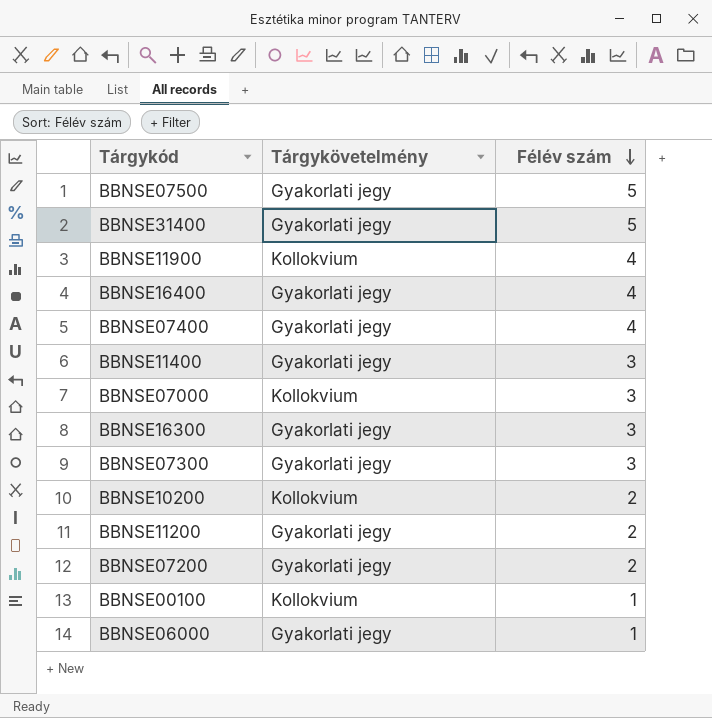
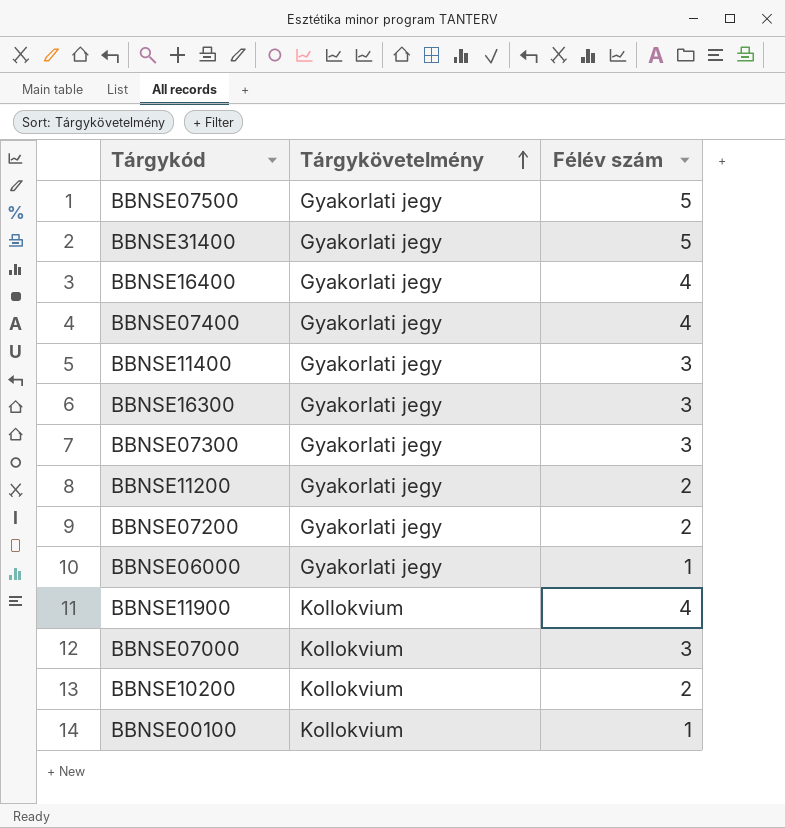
row order: Félév szám descending -> Tárgykövetelmény ascending

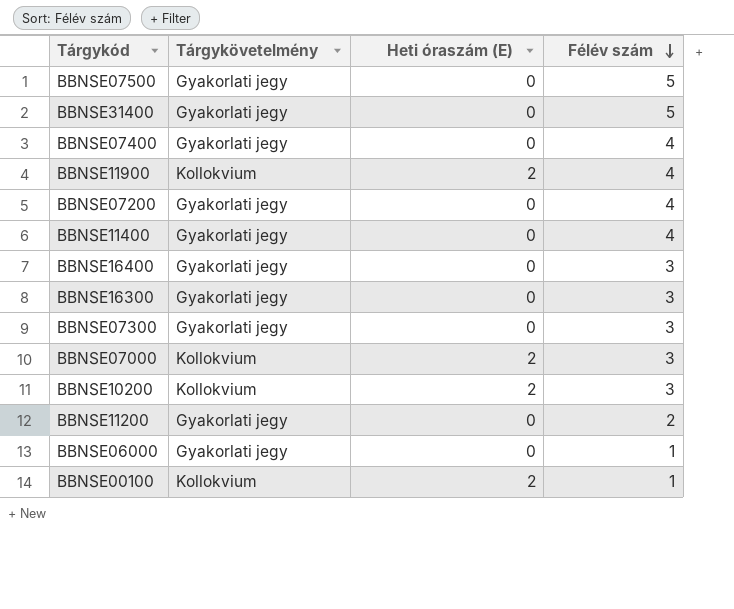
row order: Tárgykövetelmény ascending -> Félév szám descending
column Heti óraszám (E) | position: none -> 3
BBNSE07200 | Félév szám: 2 -> 4
BBNSE11400 | Félév szám: 3 -> 4
BBNSE16400 | Félév szám: 4 -> 3
BBNSE10200 | Félév szám: 2 -> 3

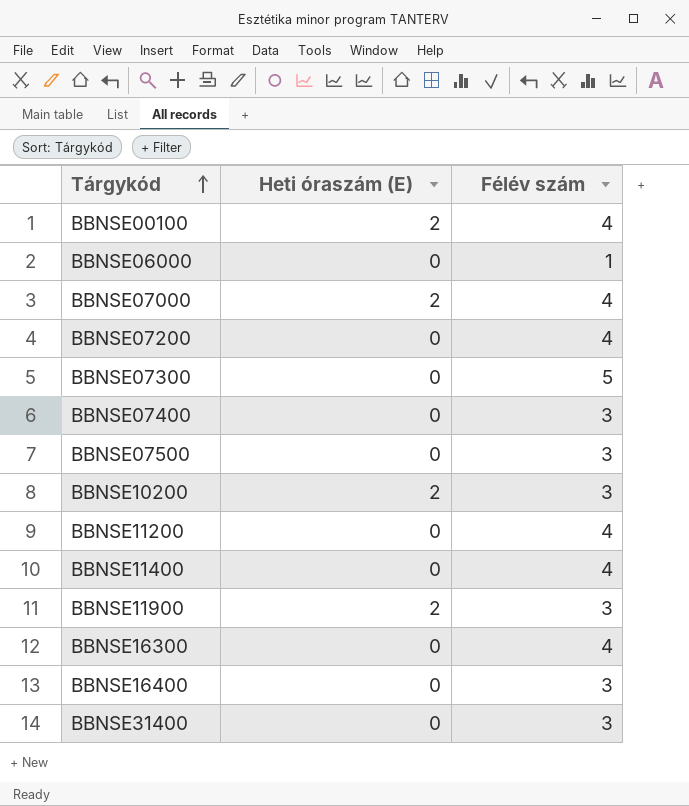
row order: Félév szám descending -> Tárgykód ascending
column Tárgykövetelmény | position: 2 -> none
BBNSE00100 | Félév szám: 1 -> 4
BBNSE07000 | Félév szám: 3 -> 4
BBNSE07300 | Félév szám: 3 -> 5
BBNSE07400 | Félév szám: 4 -> 3
BBNSE07500 | Félév szám: 5 -> 3
BBNSE11200 | Félév szám: 2 -> 4
BBNSE11900 | Félév szám: 4 -> 3
BBNSE16300 | Félév szám: 3 -> 4
BBNSE31400 | Félév szám: 5 -> 3

